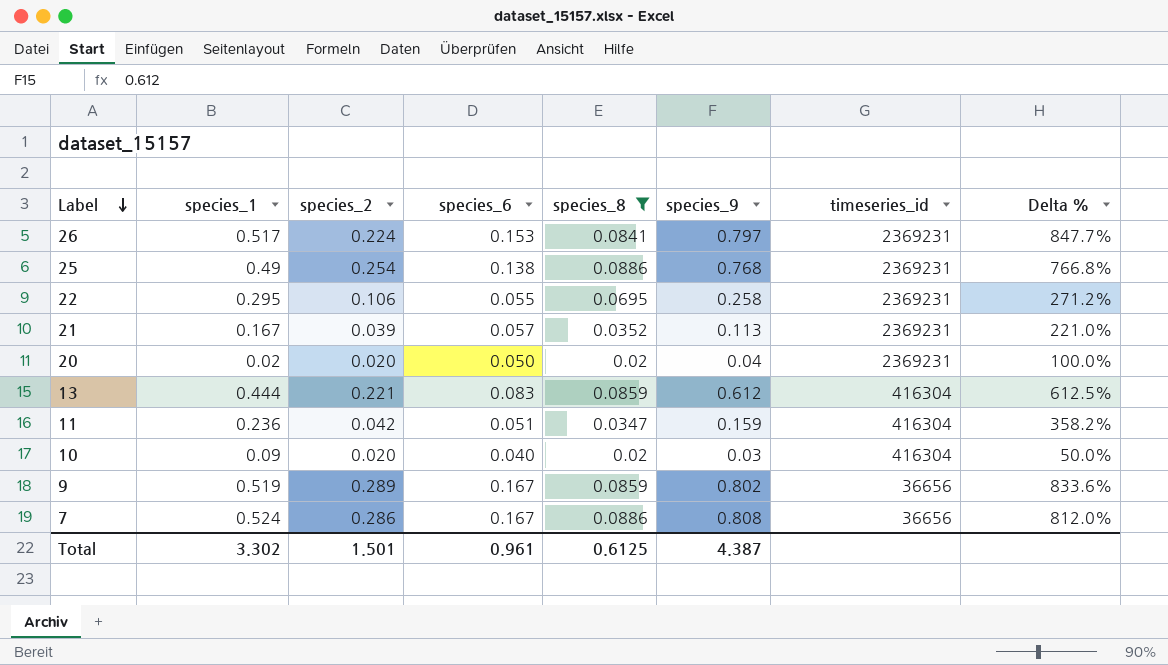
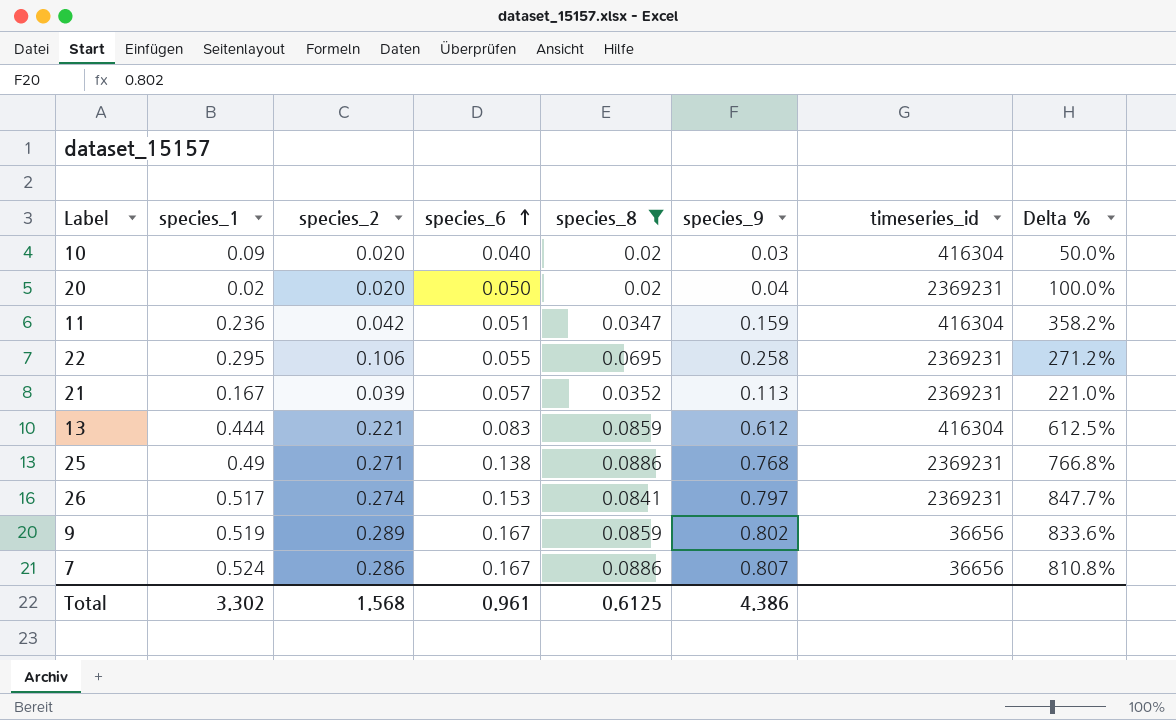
row order: Label descending -> species_6 ascending
25 | species_2: 0.254 -> 0.271
26 | species_2: 0.224 -> 0.274
7 | species_9: 0.808 -> 0.807
7 | Delta %: 812.0% -> 810.8%
Total | species_2: 1.501 -> 1.568
Total | species_9: 4.387 -> 4.386

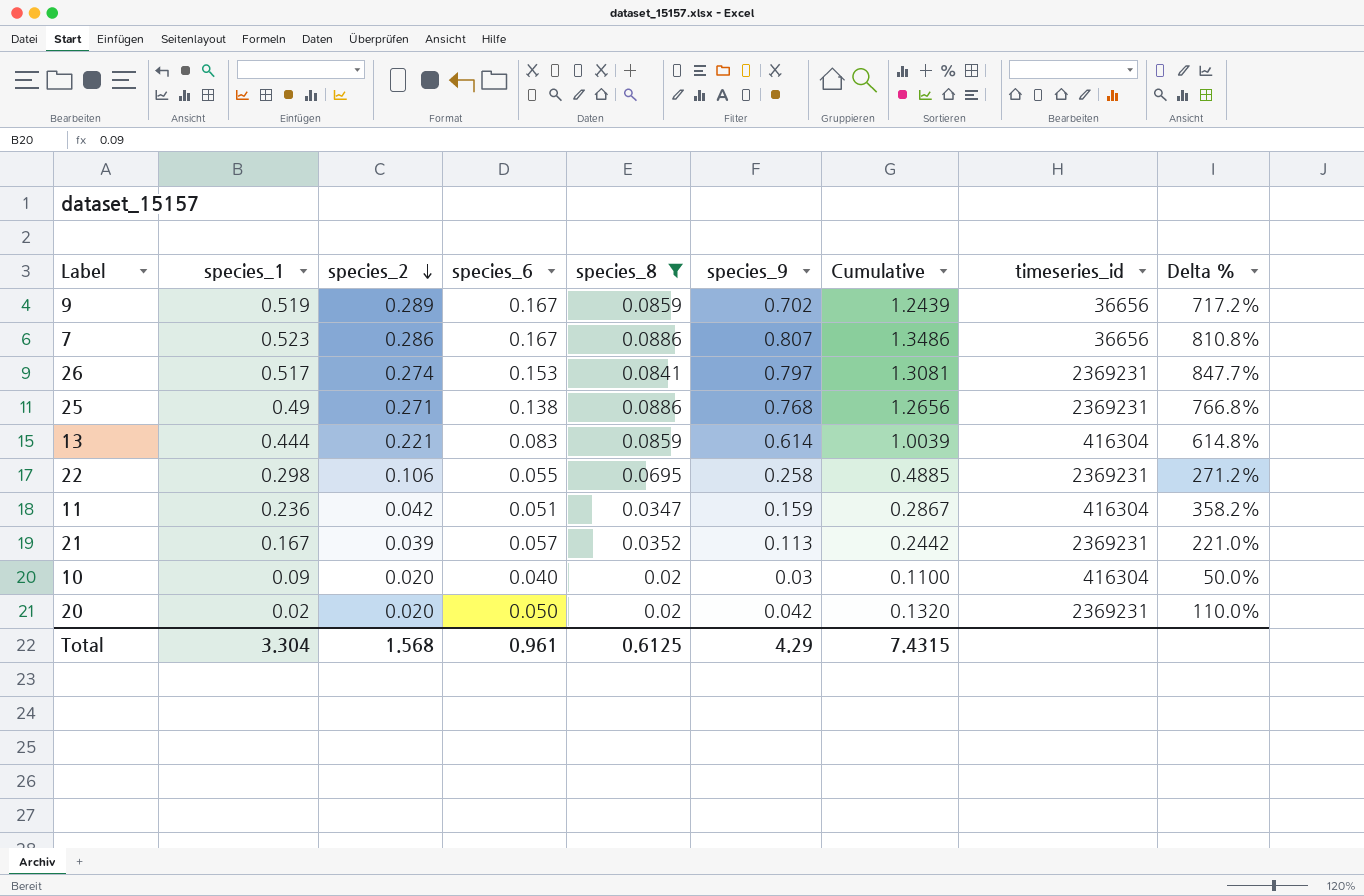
row order: species_6 ascending -> species_2 descending
column Cumulative | formula: none -> [species_2] + [species_6] + [species_8] + [species_9]
9 | species_9: 0.802 -> 0.702
9 | Delta %: 833.6% -> 717.2%
7 | species_1: 0.524 -> 0.523
13 | species_9: 0.612 -> 0.614
13 | Delta %: 612.5% -> 614.8%
22 | species_1: 0.295 -> 0.298
20 | species_9: 0.04 -> 0.042
20 | Delta %: 100.0% -> 110.0%
Total | species_1: 3.302 -> 3.304
Total | species_9: 4.386 -> 4.29

